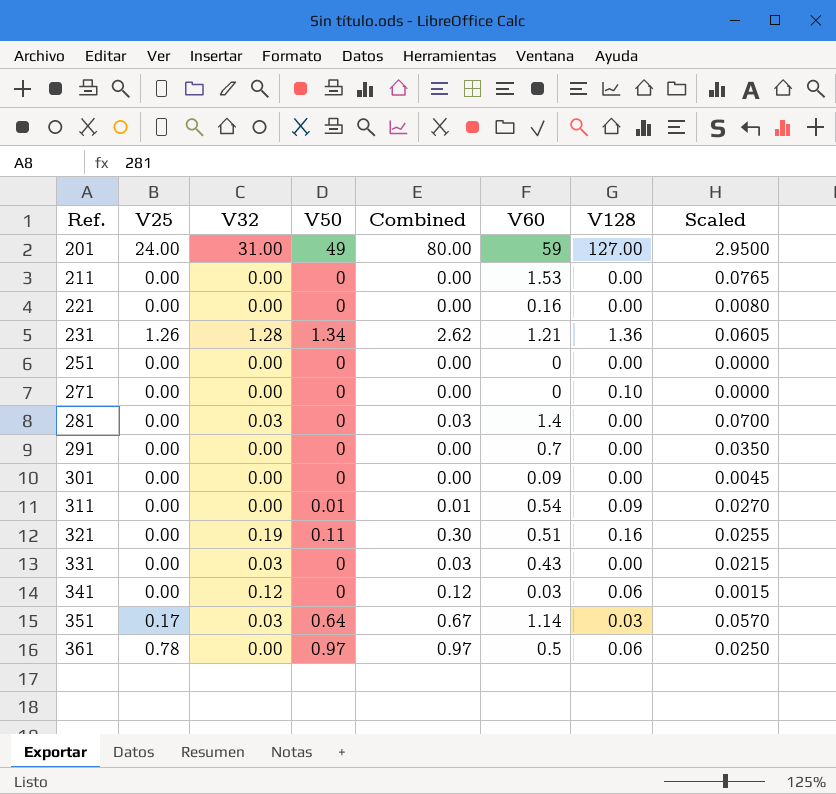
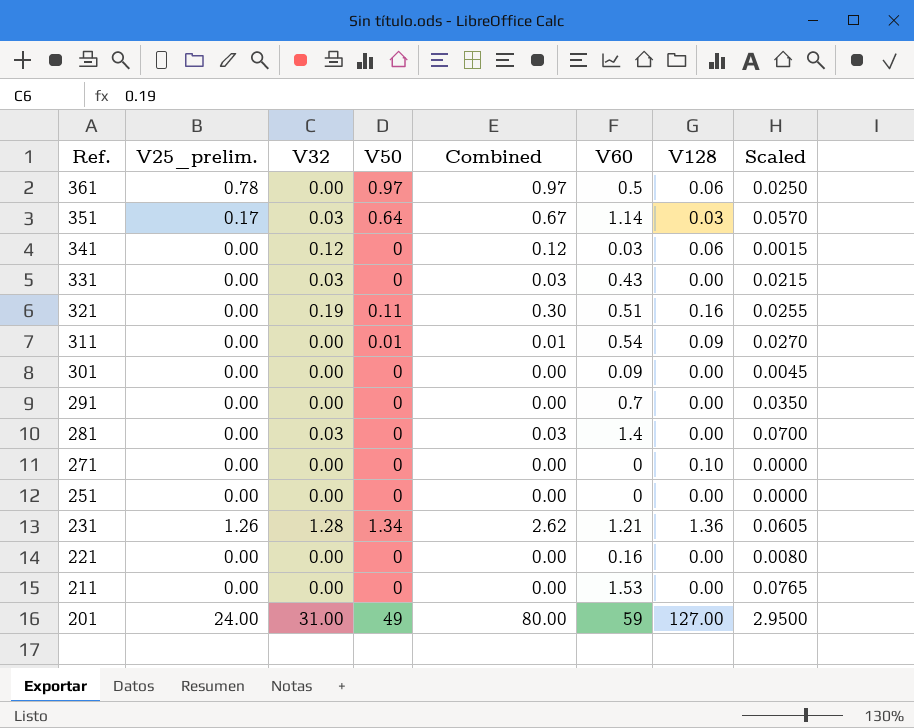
row order: Ref. ascending -> Ref. descending
column name: V25 -> V25_prelim.

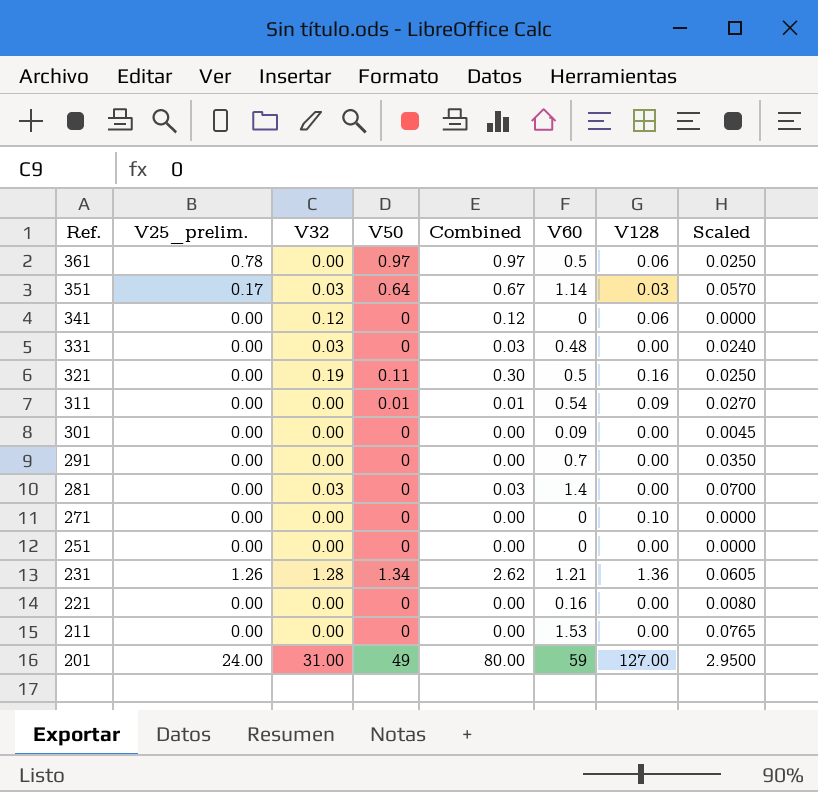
341 | V60: 0.03 -> 0
341 | Scaled: 0.0015 -> 0.0000
331 | V60: 0.43 -> 0.48
331 | Scaled: 0.0215 -> 0.0240
321 | V60: 0.51 -> 0.5
321 | Scaled: 0.0255 -> 0.0250

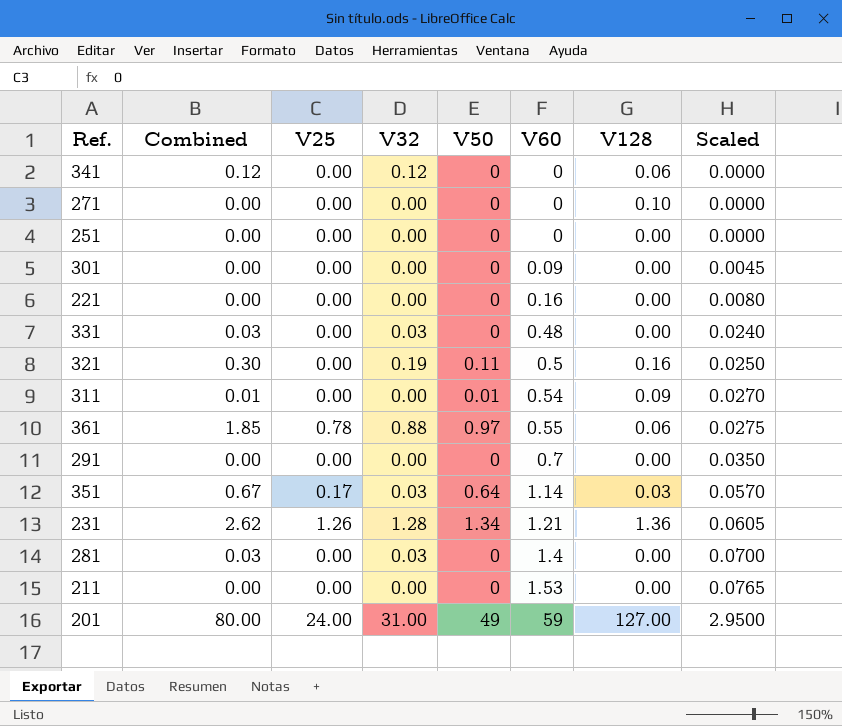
row order: Ref. descending -> V60 ascending
column Combined | position: 5 -> 2
column name: V25_prelim. -> V25
361 | Combined: 0.97 -> 1.85
361 | V32: 0.00 -> 0.88
361 | V60: 0.5 -> 0.55
361 | Scaled: 0.0250 -> 0.0275

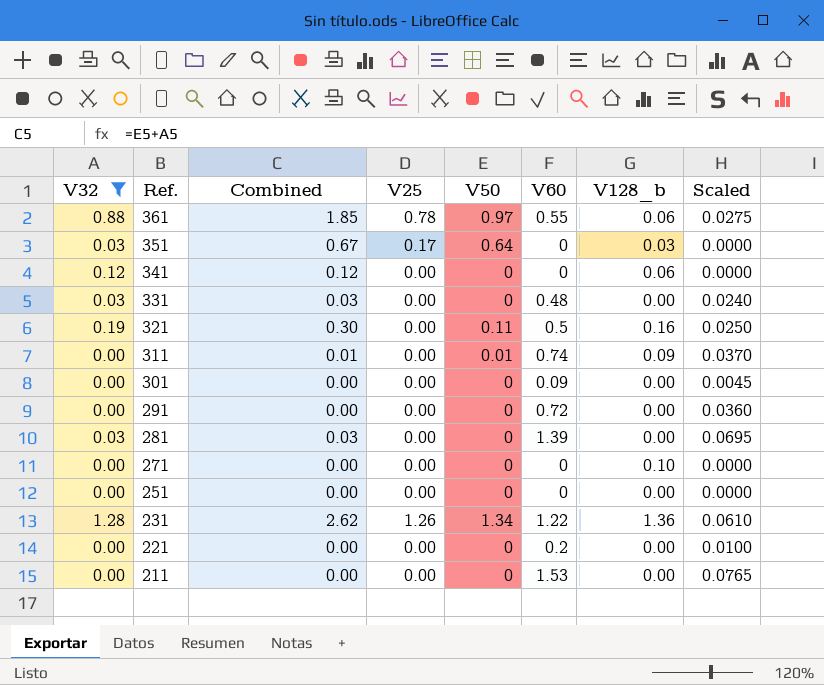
filter: none -> V32 != 31.00
row order: V60 ascending -> Ref. descending
column V32 | position: 4 -> 1
column name: V128 -> V128_b
351 | V60: 1.14 -> 0
351 | Scaled: 0.0570 -> 0.0000
311 | V60: 0.54 -> 0.74
311 | Scaled: 0.0270 -> 0.0370
291 | V60: 0.7 -> 0.72
291 | Scaled: 0.0350 -> 0.0360
281 | V60: 1.4 -> 1.39
281 | Scaled: 0.0700 -> 0.0695
231 | V60: 1.21 -> 1.22
231 | Scaled: 0.0605 -> 0.0610
221 | V60: 0.16 -> 0.2
221 | Scaled: 0.0080 -> 0.0100

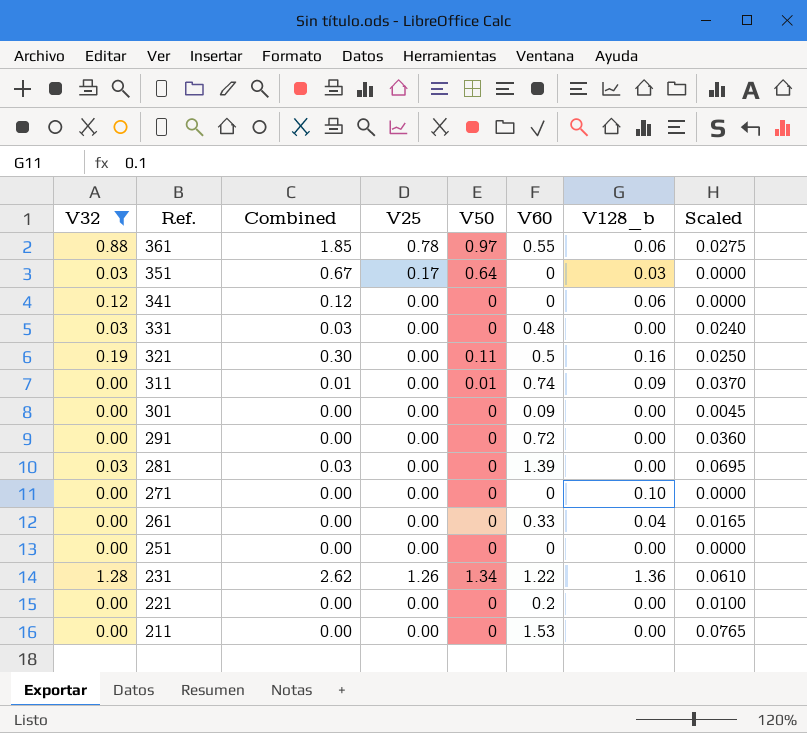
row 261: none -> 0.00 | 0.00 | 0.00 | 0 | 0.33 | 0.04 | 0.0165

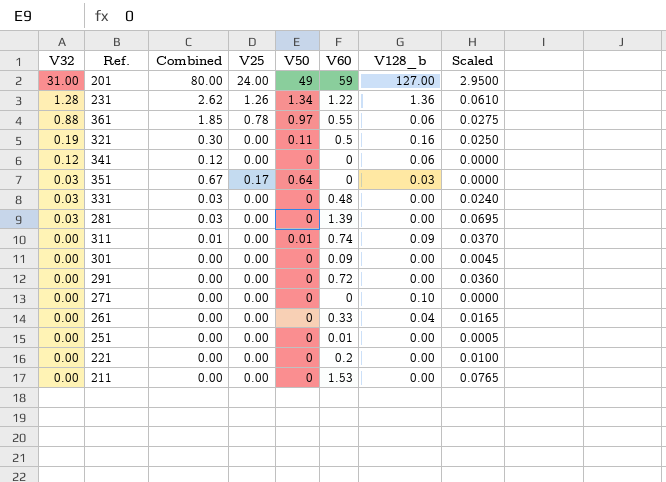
filter: V32 != 31.00 -> none
row order: Ref. descending -> V32 descending
251 | V60: 0 -> 0.01
251 | Scaled: 0.0000 -> 0.0005

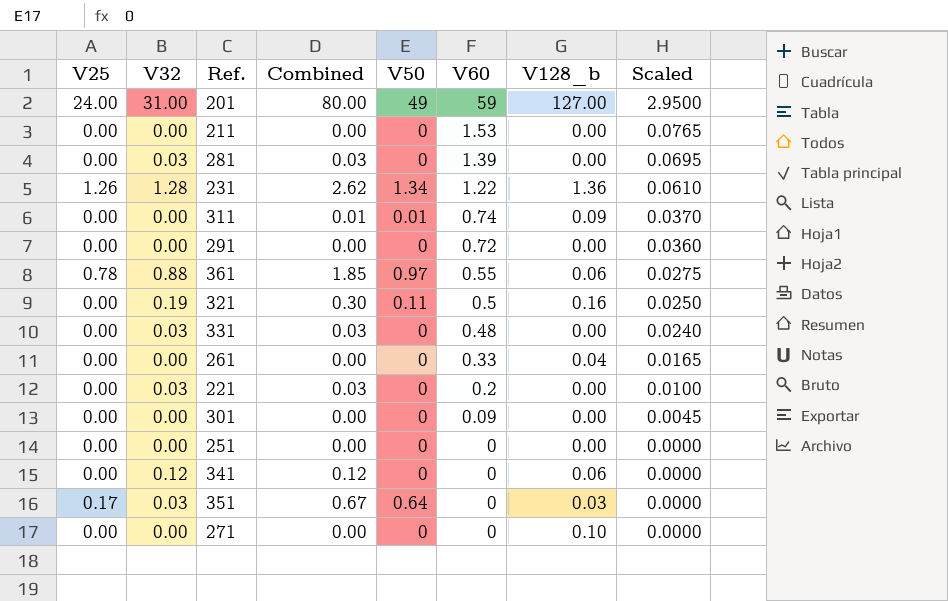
row order: V32 descending -> V60 descending
column V25 | position: 4 -> 1
221 | V32: 0.00 -> 0.03
221 | Combined: 0.00 -> 0.03
251 | V60: 0.01 -> 0
251 | Scaled: 0.0005 -> 0.0000

